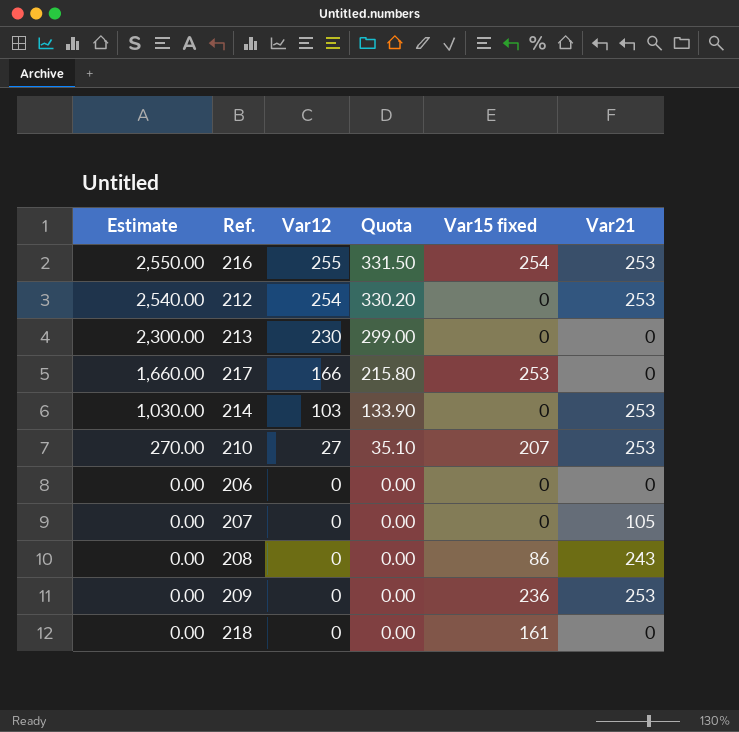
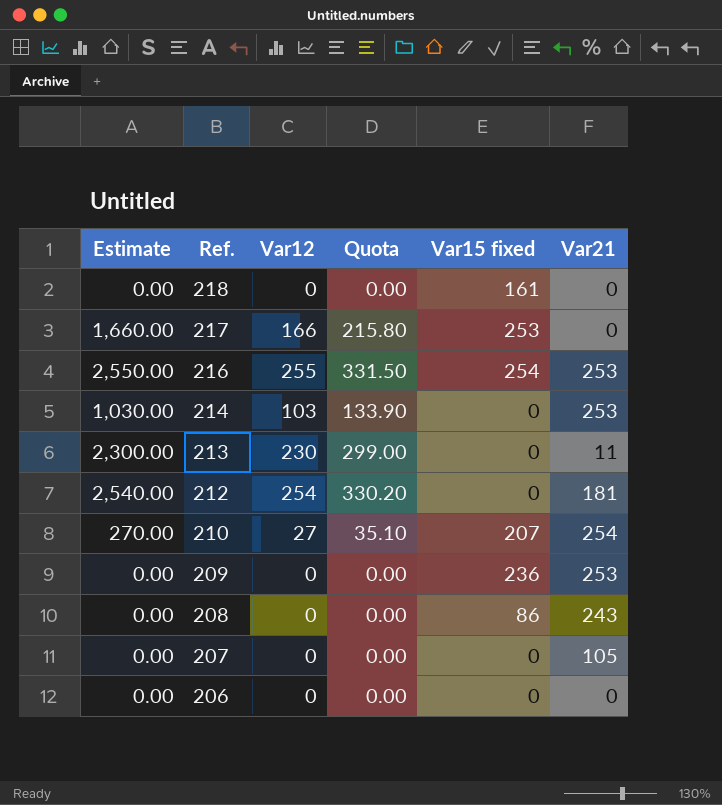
row order: Estimate descending -> Ref. descending
213 | Var21: 0 -> 11
212 | Var21: 253 -> 181
210 | Var21: 253 -> 254

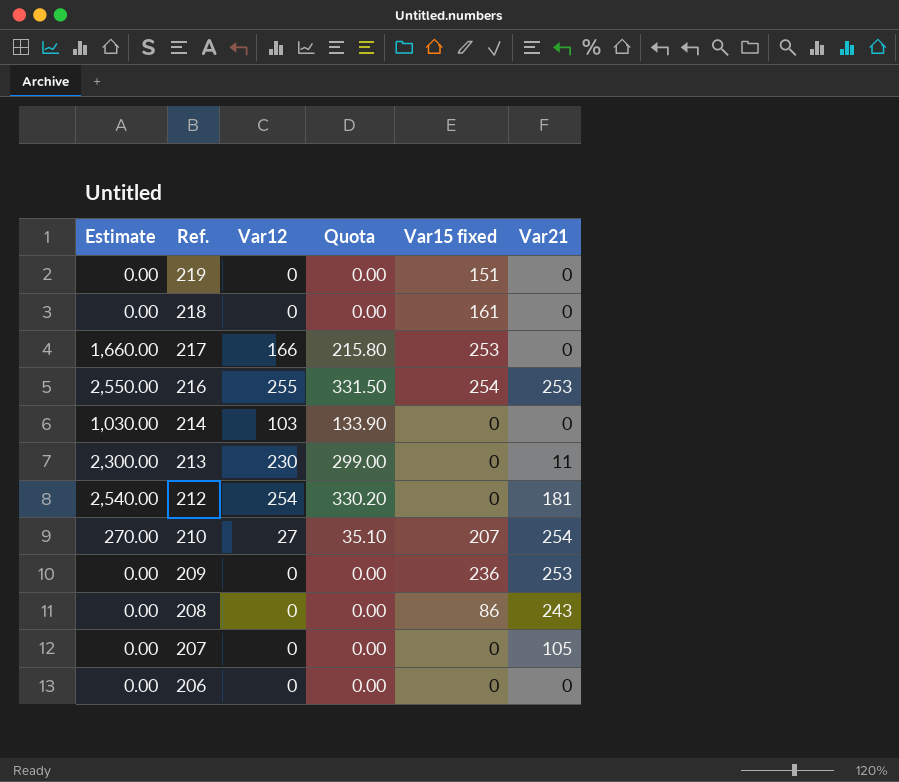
row 219: none -> 0.00 | 0 | 0.00 | 151 | 0
214 | Var21: 253 -> 0

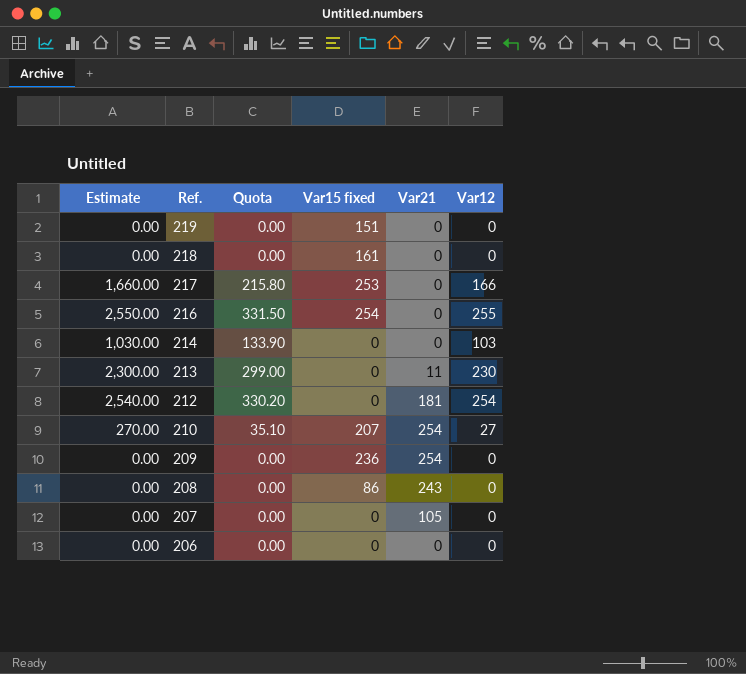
column Var12 | position: 3 -> 6
216 | Var21: 253 -> 0
209 | Var21: 253 -> 254

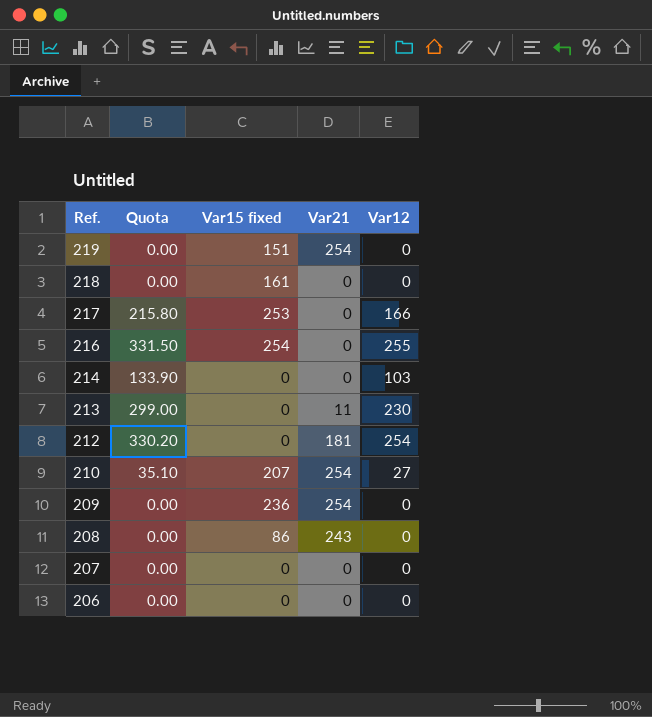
column Estimate | formula: [Var12] * 10 -> none
219 | Var21: 0 -> 254
207 | Var21: 105 -> 0

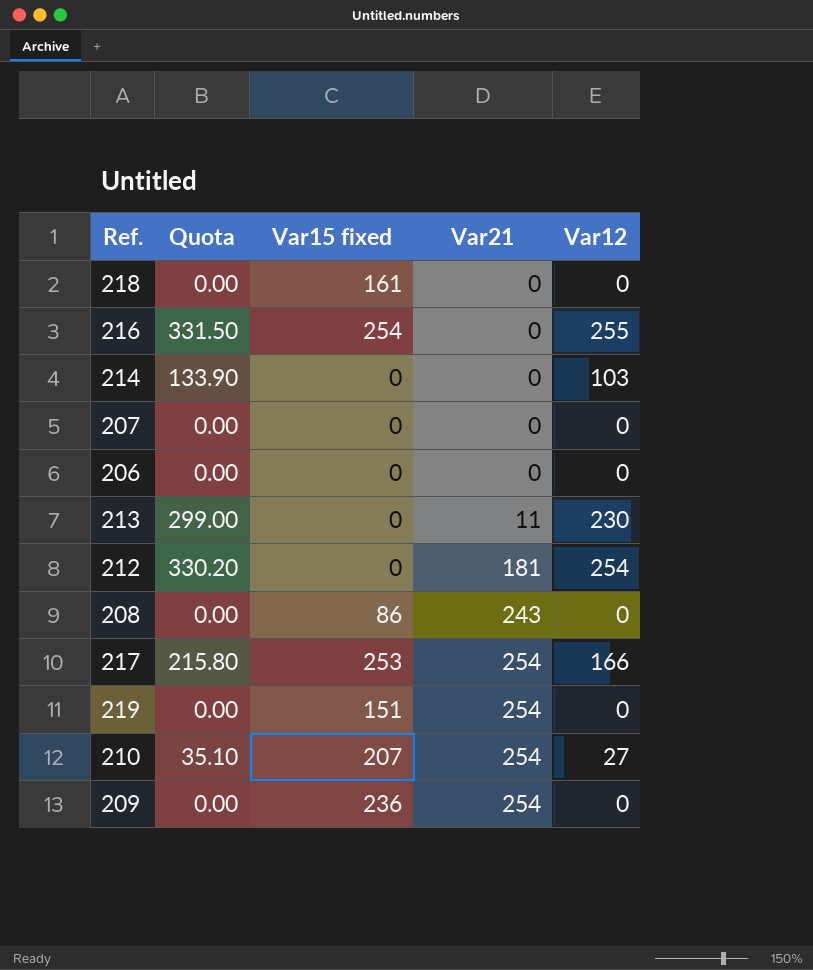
row order: Ref. descending -> Var21 ascending
217 | Var21: 0 -> 254

